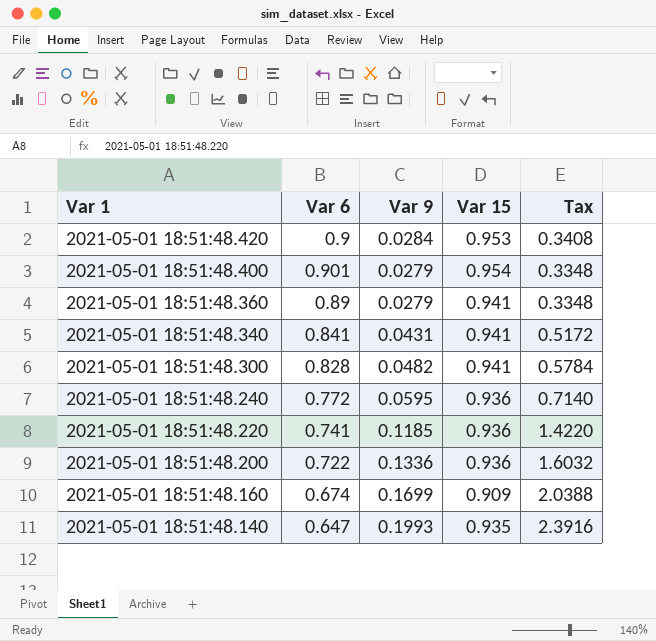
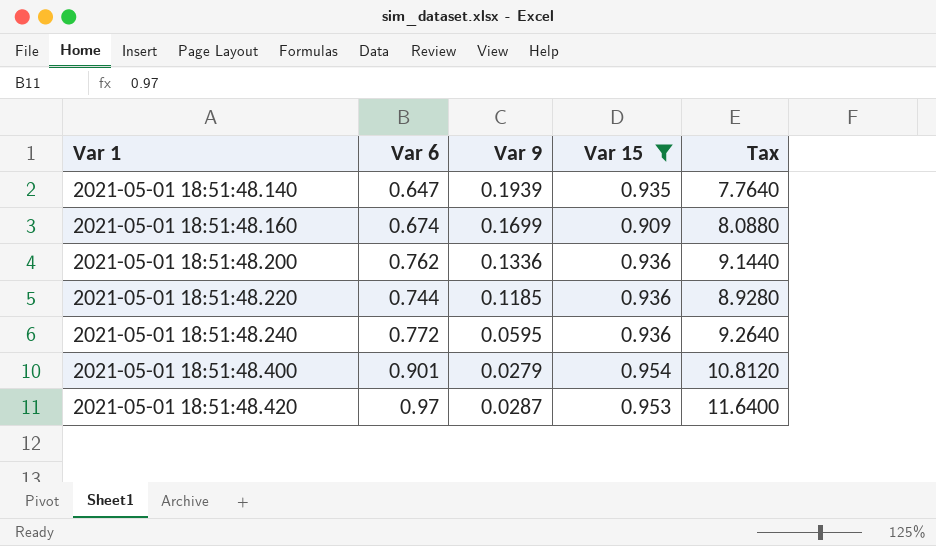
filter: none -> Var 15 != 0.941
row order: Var 1 descending -> Var 1 ascending
column Tax | formula: [Var 9] * 12 -> [Var 6] * 12
2021-05-01 18:51:48.140 | Var 9: 0.1993 -> 0.1939
2021-05-01 18:51:48.200 | Var 6: 0.722 -> 0.762
2021-05-01 18:51:48.220 | Var 6: 0.741 -> 0.744
2021-05-01 18:51:48.420 | Var 6: 0.9 -> 0.97
2021-05-01 18:51:48.420 | Var 9: 0.0284 -> 0.0287

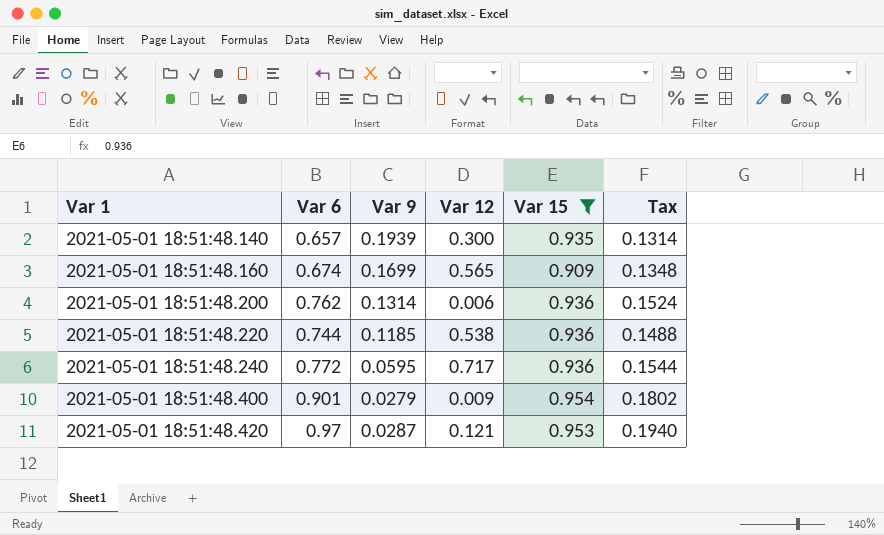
column Var 12 | position: none -> 4
column Tax | formula: [Var 6] * 12 -> [Var 6] * 0.2
2021-05-01 18:51:48.140 | Var 6: 0.647 -> 0.657
2021-05-01 18:51:48.200 | Var 9: 0.1336 -> 0.1314

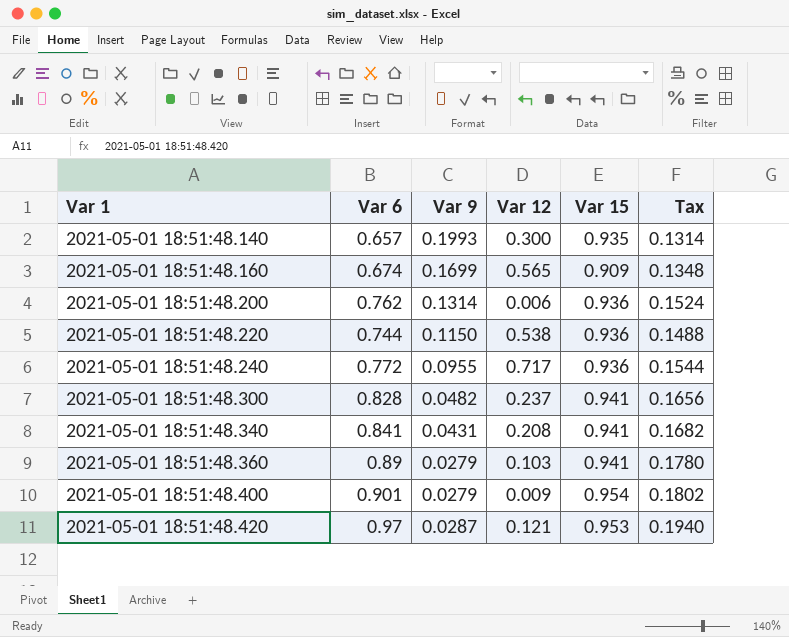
filter: Var 15 != 0.941 -> none
2021-05-01 18:51:48.140 | Var 9: 0.1939 -> 0.1993
2021-05-01 18:51:48.220 | Var 9: 0.1185 -> 0.1150
2021-05-01 18:51:48.240 | Var 9: 0.0595 -> 0.0955

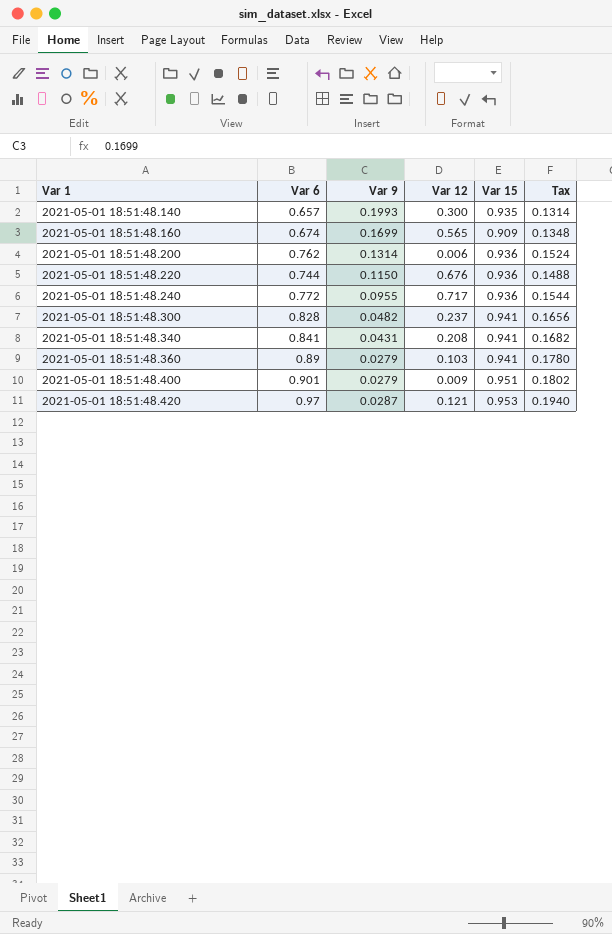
2021-05-01 18:51:48.220 | Var 12: 0.538 -> 0.676
2021-05-01 18:51:48.400 | Var 15: 0.954 -> 0.951

